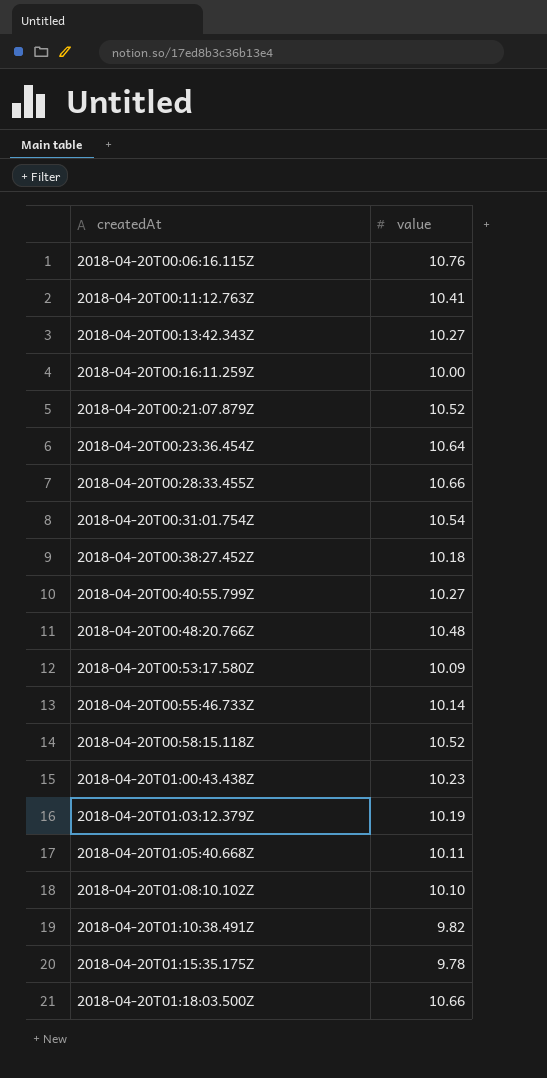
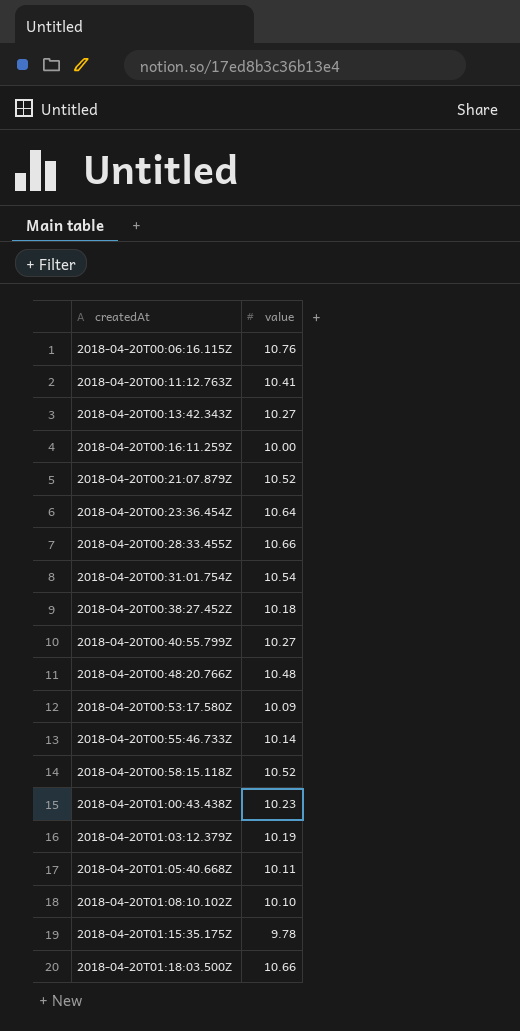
row 2018-04-20T01:10:38.491Z: 9.82 -> none

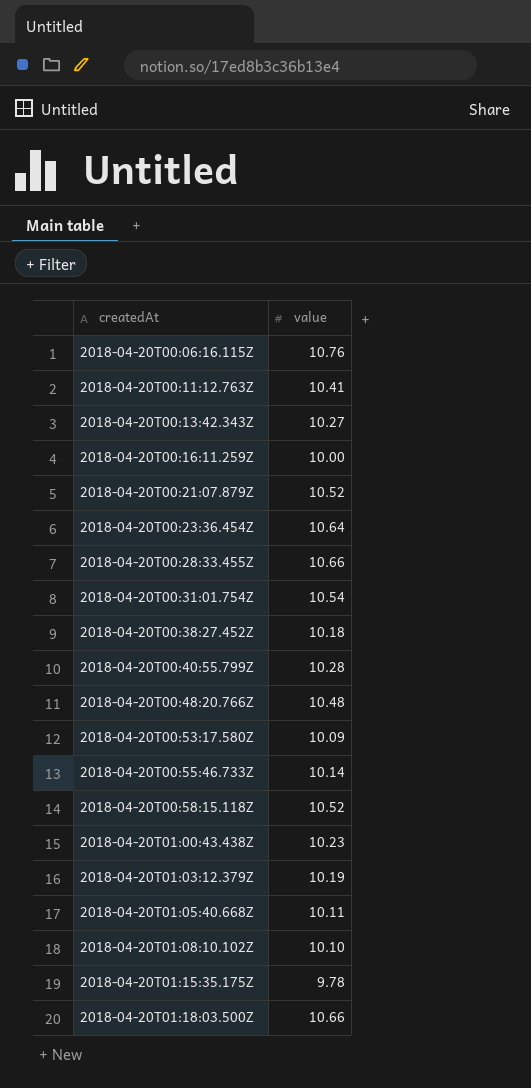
2018-04-20T00:40:55.799Z | value: 10.27 -> 10.28

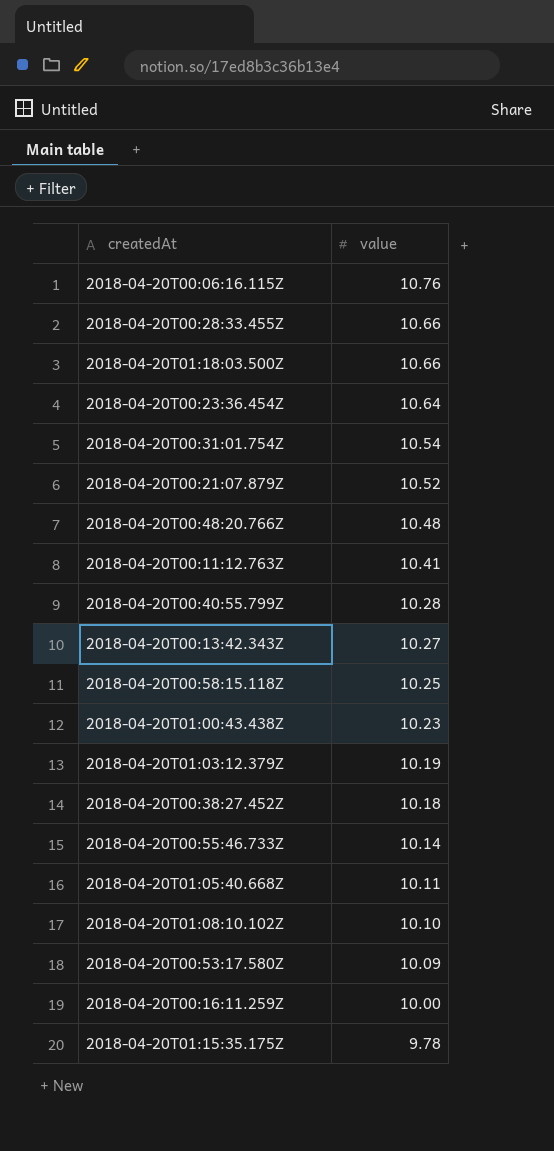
row order: createdAt ascending -> value descending
2018-04-20T00:58:15.118Z | value: 10.52 -> 10.25

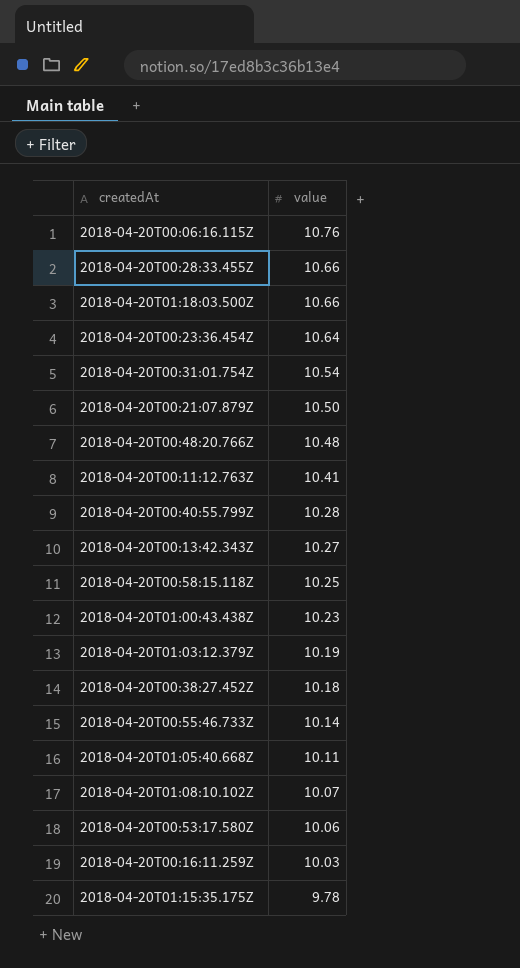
2018-04-20T00:21:07.879Z | value: 10.52 -> 10.50
2018-04-20T01:08:10.102Z | value: 10.10 -> 10.07
2018-04-20T00:53:17.580Z | value: 10.09 -> 10.06
2018-04-20T00:16:11.259Z | value: 10.00 -> 10.03

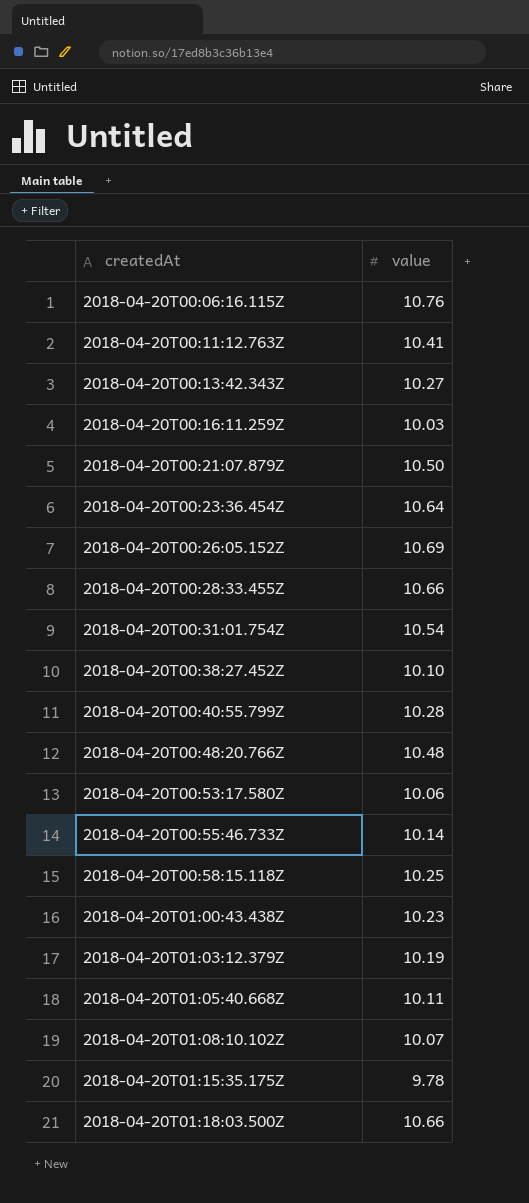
row order: value descending -> createdAt ascending
row 2018-04-20T00:26:05.152Z: none -> 10.69
2018-04-20T00:38:27.452Z | value: 10.18 -> 10.10

